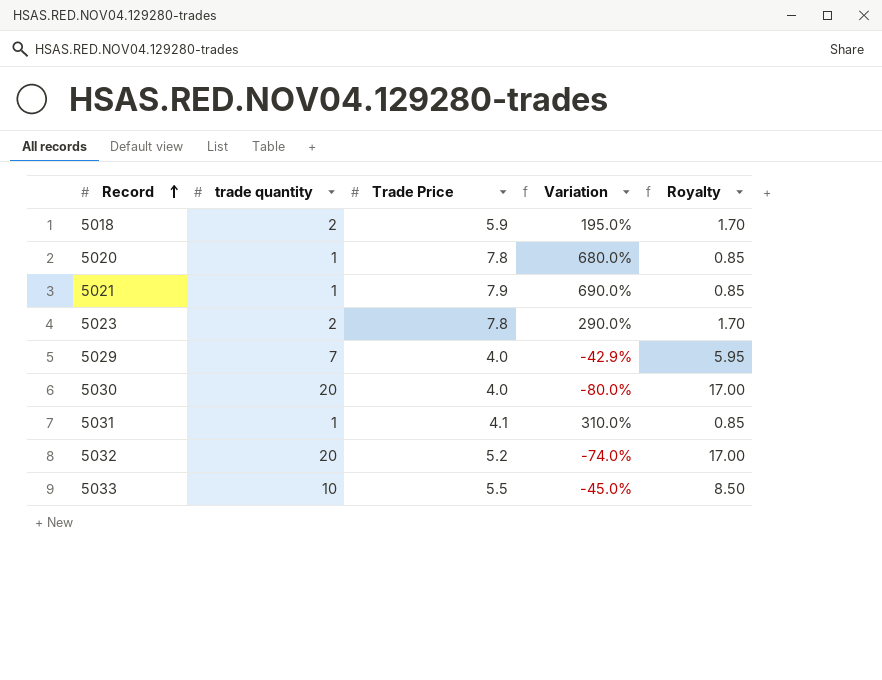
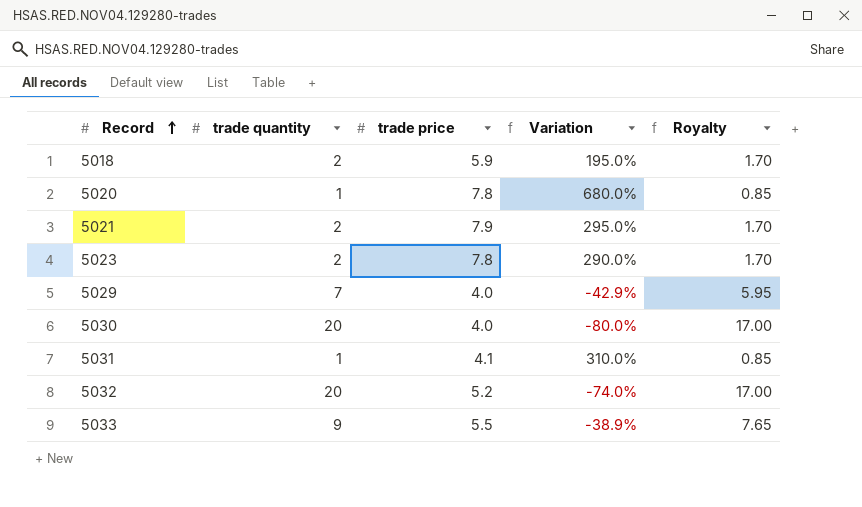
column name: Trade Price -> trade price
5021 | trade quantity: 1 -> 2
5021 | Variation: 690.0% -> 295.0%
5021 | Royalty: 0.85 -> 1.70
5033 | trade quantity: 10 -> 9
5033 | Variation: -45.0% -> -38.9%
5033 | Royalty: 8.50 -> 7.65

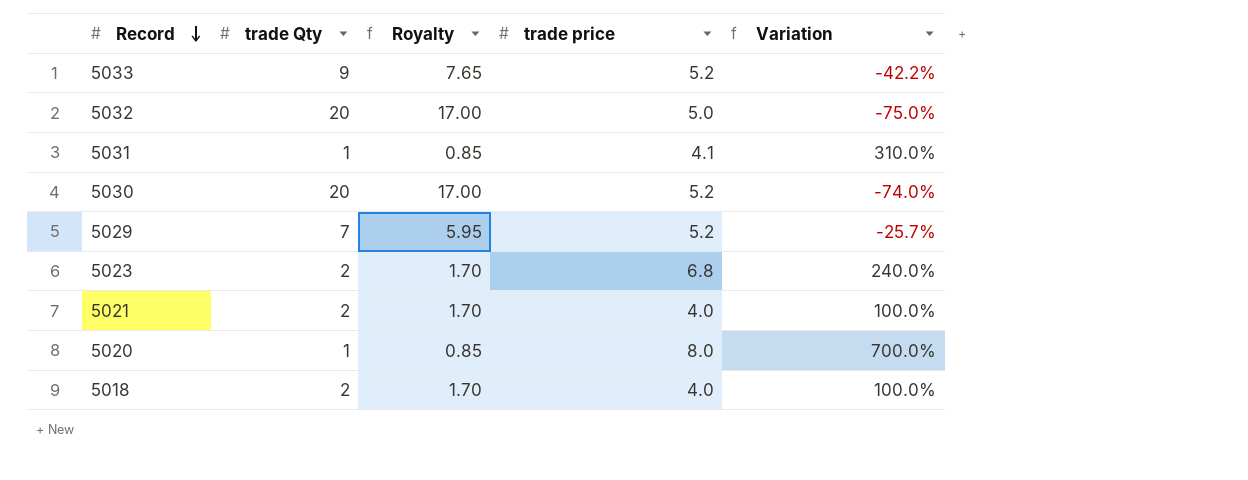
row order: Record ascending -> Record descending
column name: trade quantity -> trade Qty
column Royalty | position: 5 -> 3
5033 | trade price: 5.5 -> 5.2
5033 | Variation: -38.9% -> -42.2%
5032 | trade price: 5.2 -> 5.0
5032 | Variation: -74.0% -> -75.0%
5030 | trade price: 4.0 -> 5.2
5030 | Variation: -80.0% -> -74.0%
5029 | trade price: 4.0 -> 5.2
5029 | Variation: -42.9% -> -25.7%
5023 | trade price: 7.8 -> 6.8
5023 | Variation: 290.0% -> 240.0%
5021 | trade price: 7.9 -> 4.0
5021 | Variation: 295.0% -> 100.0%
5020 | trade price: 7.8 -> 8.0
5020 | Variation: 680.0% -> 700.0%
5018 | trade price: 5.9 -> 4.0
5018 | Variation: 195.0% -> 100.0%

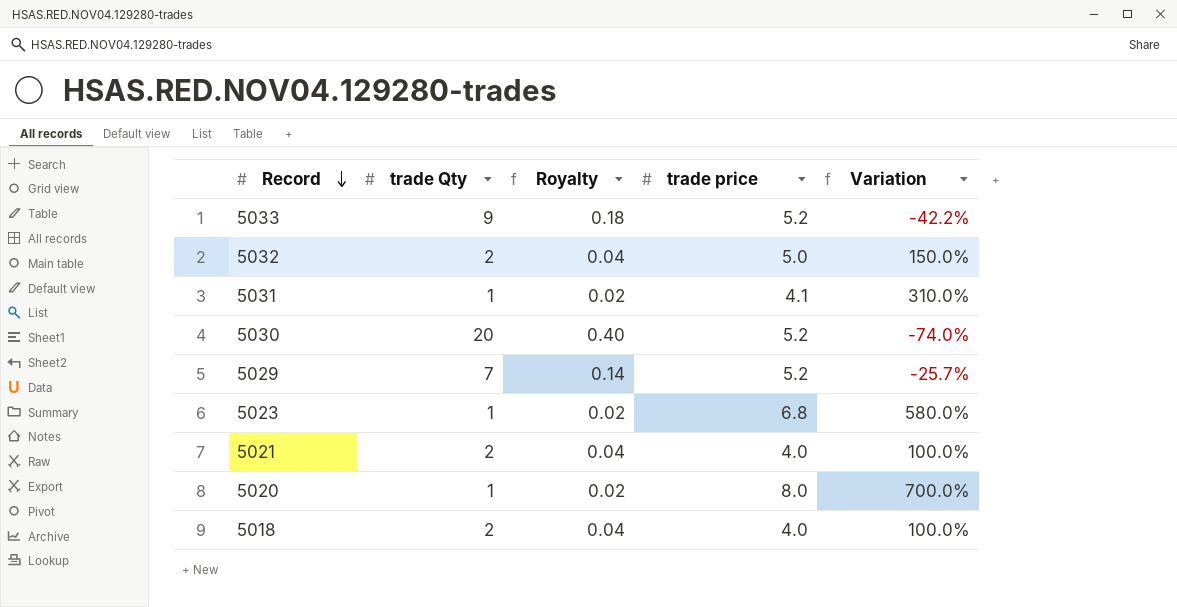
column Royalty | formula: [trade Qty] * 0.85 -> [trade Qty] * 0.02
5032 | trade Qty: 20 -> 2
5032 | Variation: -75.0% -> 150.0%
5023 | trade Qty: 2 -> 1
5023 | Variation: 240.0% -> 580.0%

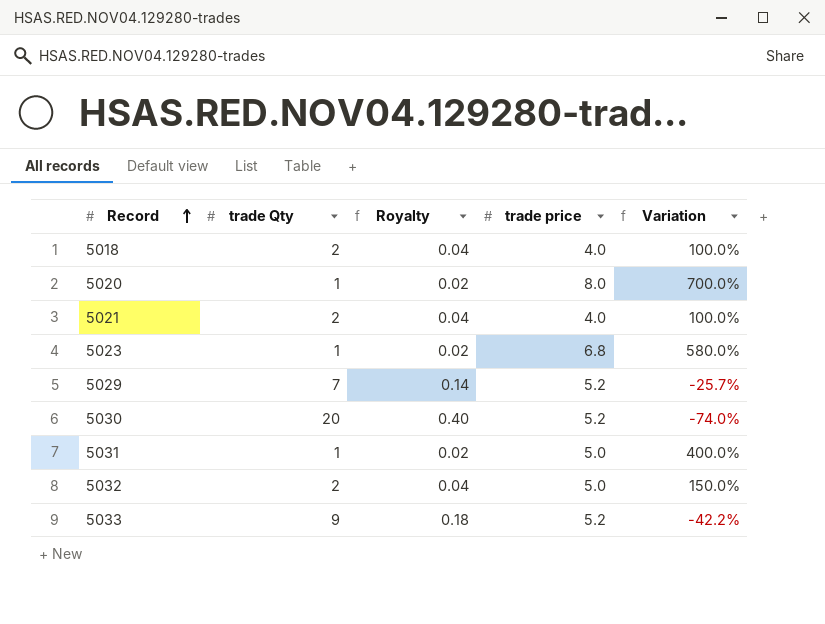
row order: Record descending -> Record ascending
5031 | trade price: 4.1 -> 5.0
5031 | Variation: 310.0% -> 400.0%

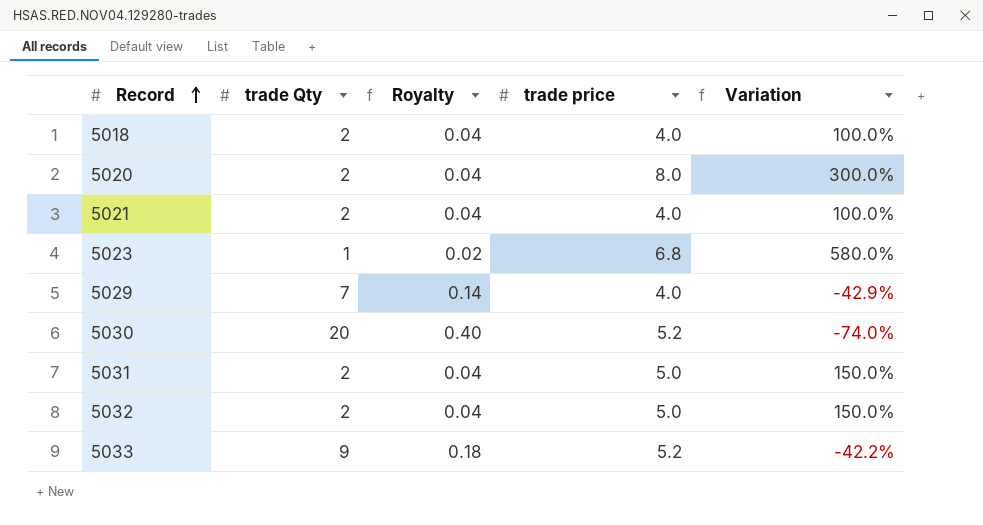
5020 | trade Qty: 1 -> 2
5020 | Royalty: 0.02 -> 0.04
5020 | Variation: 700.0% -> 300.0%
5029 | trade price: 5.2 -> 4.0
5029 | Variation: -25.7% -> -42.9%
5031 | trade Qty: 1 -> 2
5031 | Royalty: 0.02 -> 0.04
5031 | Variation: 400.0% -> 150.0%

